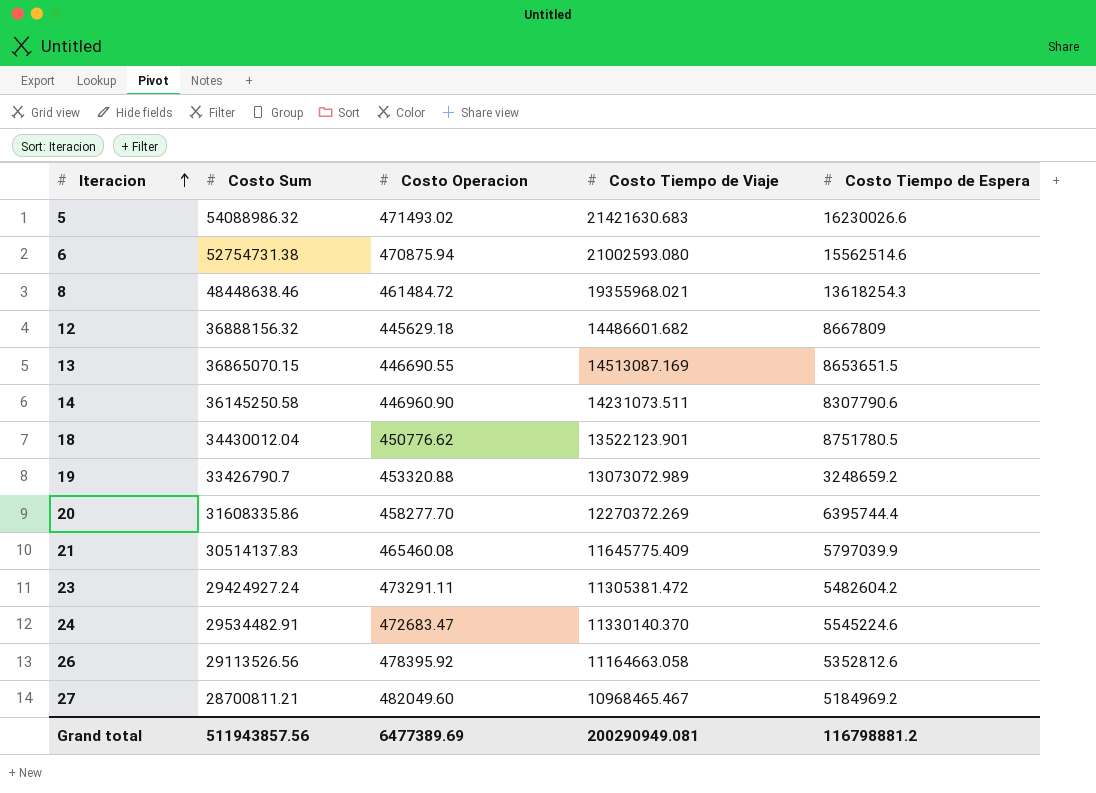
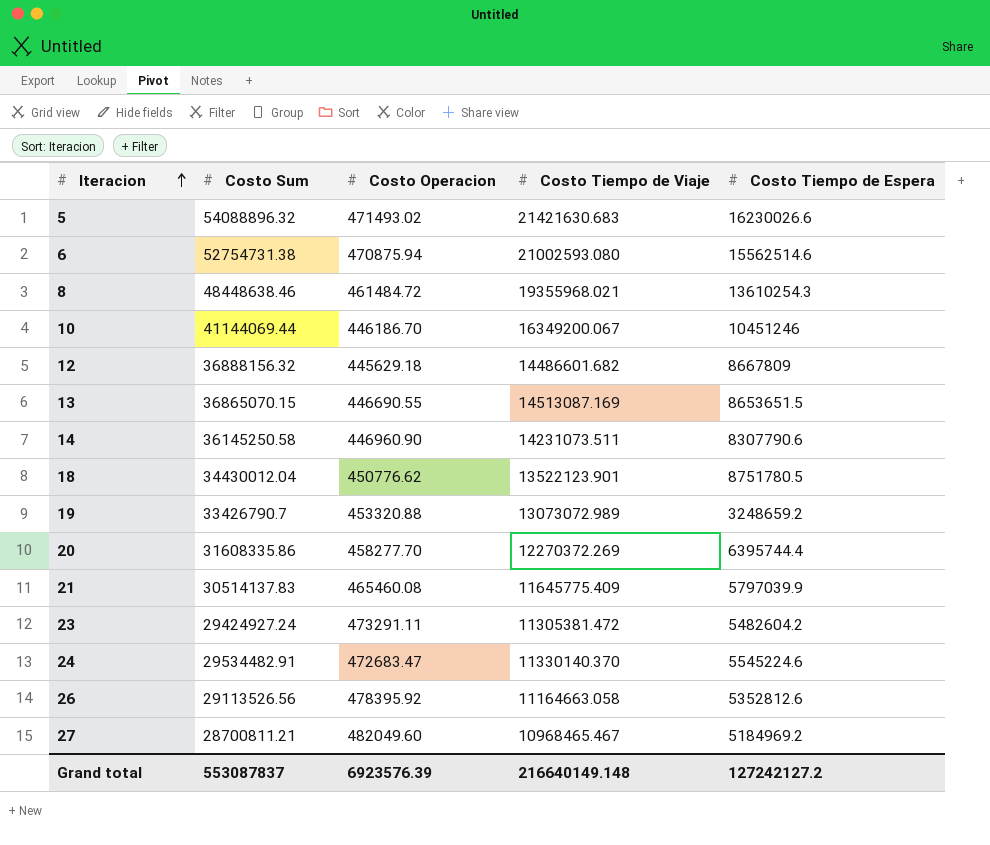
5 | Costo Sum: 54088986.32 -> 54088896.32
8 | Costo Tiempo de Espera: 13618254.3 -> 13610254.3
row 10: none -> 41144069.44 | 446186.70 | 16349200.067 | 10451246
Grand total | Costo Sum: 511943857.56 -> 553087837
Grand total | Costo Operacion: 6477389.69 -> 6923576.39
Grand total | Costo Tiempo de Viaje: 200290949.081 -> 216640149.148
Grand total | Costo Tiempo de Espera: 116798881.2 -> 127242127.2

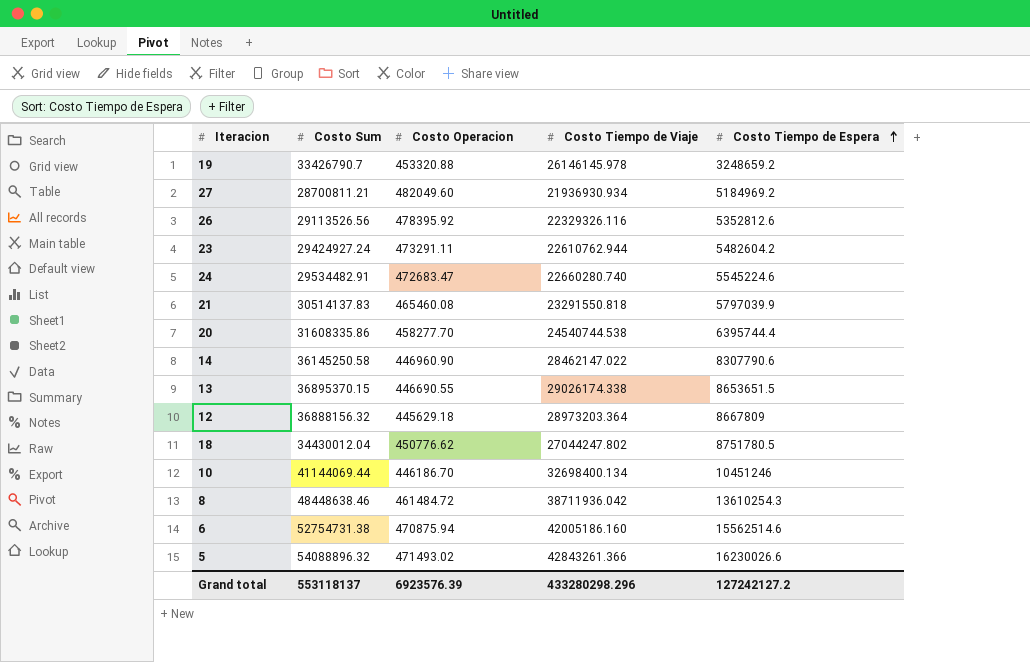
row order: Iteracion ascending -> Costo Tiempo de Espera ascending
19 | Costo Tiempo de Viaje: 13073072.989 -> 26146145.978
27 | Costo Tiempo de Viaje: 10968465.467 -> 21936930.934
26 | Costo Tiempo de Viaje: 11164663.058 -> 22329326.116
23 | Costo Tiempo de Viaje: 11305381.472 -> 22610762.944
24 | Costo Tiempo de Viaje: 11330140.370 -> 22660280.740
21 | Costo Tiempo de Viaje: 11645775.409 -> 23291550.818
20 | Costo Tiempo de Viaje: 12270372.269 -> 24540744.538
14 | Costo Tiempo de Viaje: 14231073.511 -> 28462147.022
13 | Costo Sum: 36865070.15 -> 36895370.15
13 | Costo Tiempo de Viaje: 14513087.169 -> 29026174.338
12 | Costo Tiempo de Viaje: 14486601.682 -> 28973203.364
18 | Costo Tiempo de Viaje: 13522123.901 -> 27044247.802
10 | Costo Tiempo de Viaje: 16349200.067 -> 32698400.134
8 | Costo Tiempo de Viaje: 19355968.021 -> 38711936.042
6 | Costo Tiempo de Viaje: 21002593.080 -> 42005186.160
5 | Costo Tiempo de Viaje: 21421630.683 -> 42843261.366
Grand total | Costo Sum: 553087837 -> 553118137
Grand total | Costo Tiempo de Viaje: 216640149.148 -> 433280298.296

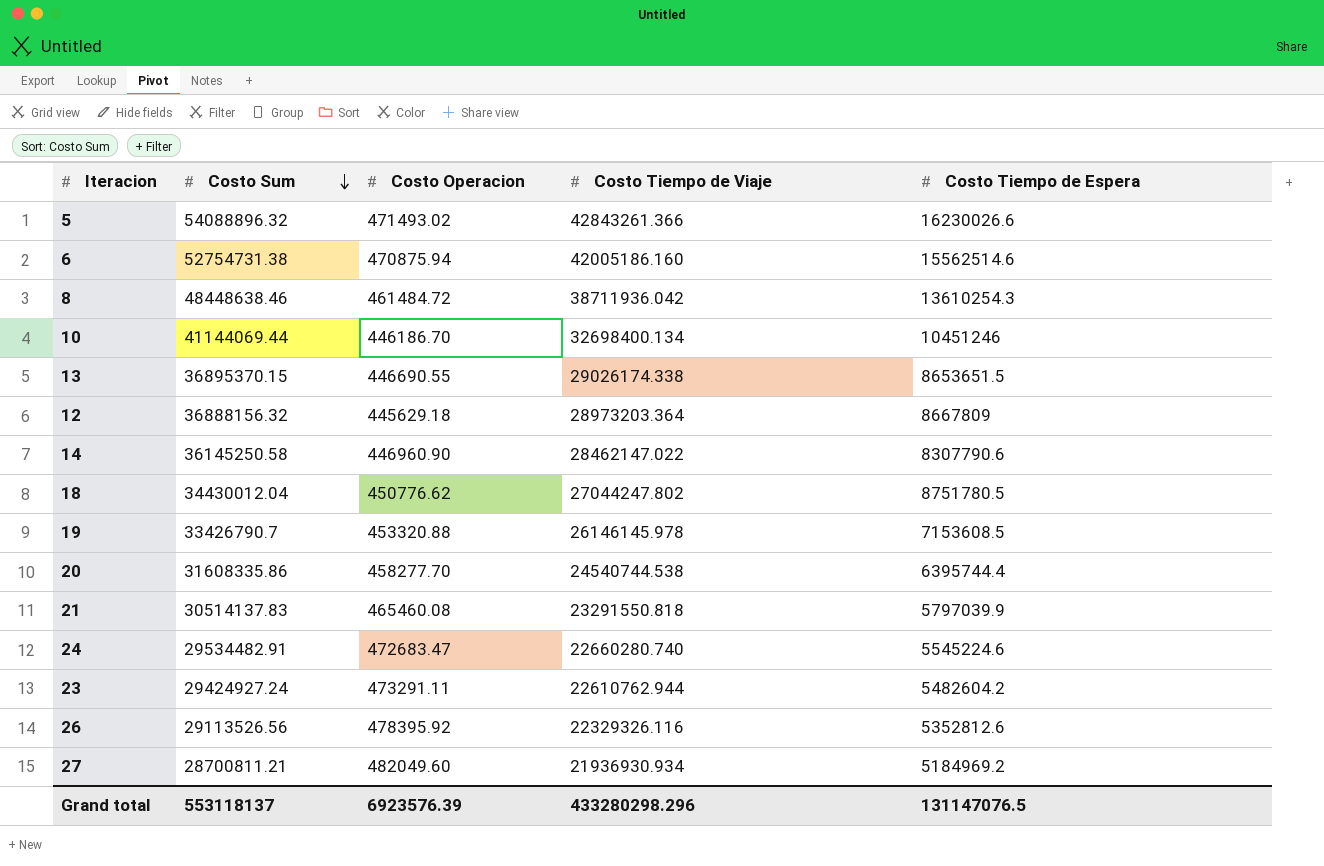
row order: Costo Tiempo de Espera ascending -> Costo Sum descending
19 | Costo Tiempo de Espera: 3248659.2 -> 7153608.5
Grand total | Costo Tiempo de Espera: 127242127.2 -> 131147076.5

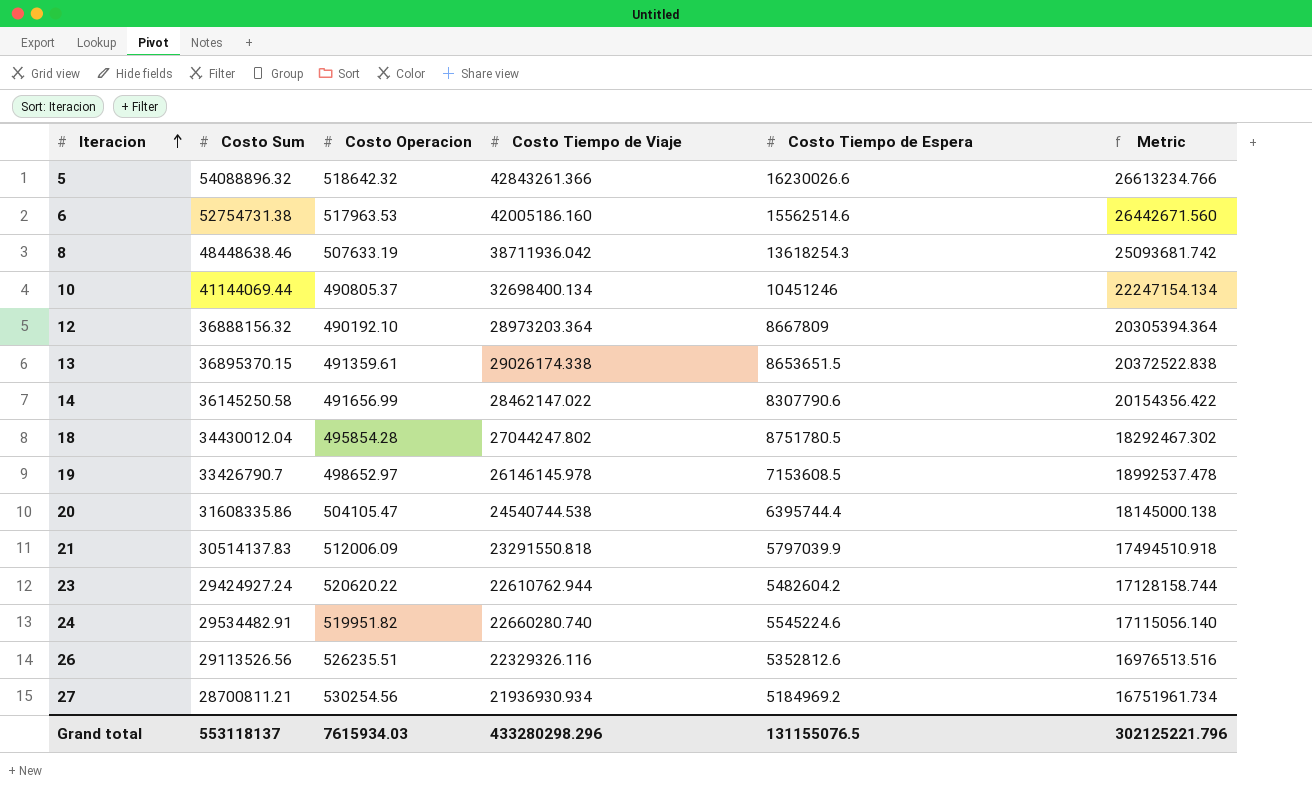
row order: Costo Sum descending -> Iteracion ascending
column Metric | formula: none -> [Costo Tiempo de Viaje] - [Costo Tiempo de Espera]
5 | Costo Operacion: 471493.02 -> 518642.32
6 | Costo Operacion: 470875.94 -> 517963.53
8 | Costo Operacion: 461484.72 -> 507633.19
8 | Costo Tiempo de Espera: 13610254.3 -> 13618254.3
10 | Costo Operacion: 446186.70 -> 490805.37
12 | Costo Operacion: 445629.18 -> 490192.10
13 | Costo Operacion: 446690.55 -> 491359.61
14 | Costo Operacion: 446960.90 -> 491656.99
18 | Costo Operacion: 450776.62 -> 495854.28
19 | Costo Operacion: 453320.88 -> 498652.97
20 | Costo Operacion: 458277.70 -> 504105.47
21 | Costo Operacion: 465460.08 -> 512006.09
23 | Costo Operacion: 473291.11 -> 520620.22
24 | Costo Operacion: 472683.47 -> 519951.82
26 | Costo Operacion: 478395.92 -> 526235.51
27 | Costo Operacion: 482049.60 -> 530254.56
Grand total | Costo Operacion: 6923576.39 -> 7615934.03
Grand total | Costo Tiempo de Espera: 131147076.5 -> 131155076.5

